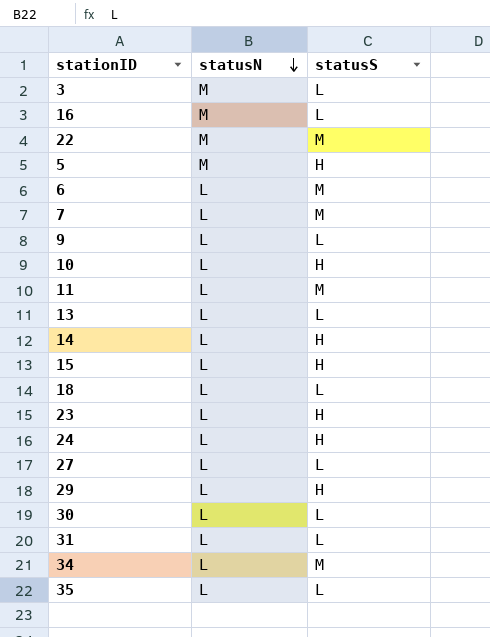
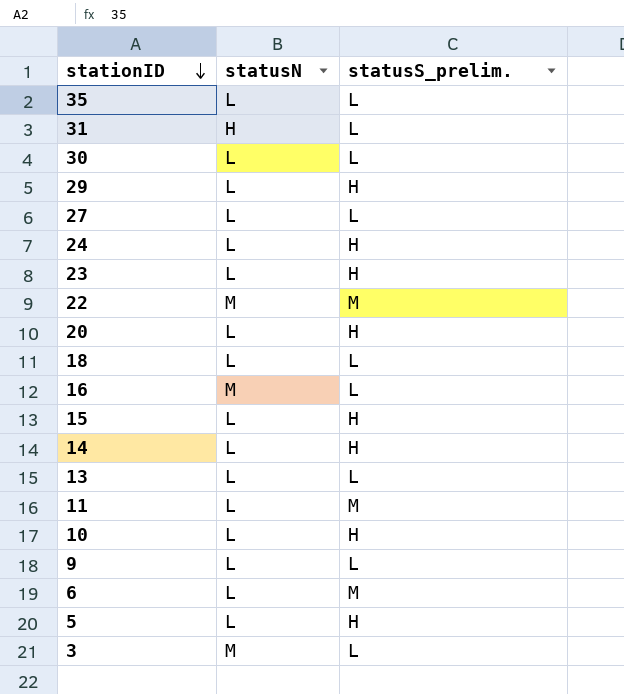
row order: statusN descending -> stationID descending
column name: statusS -> statusS_prelim.
row 7: L | M -> none
row 34: L | M -> none
31 | statusN: L -> H
row 20: none -> L | H
5 | statusN: M -> L

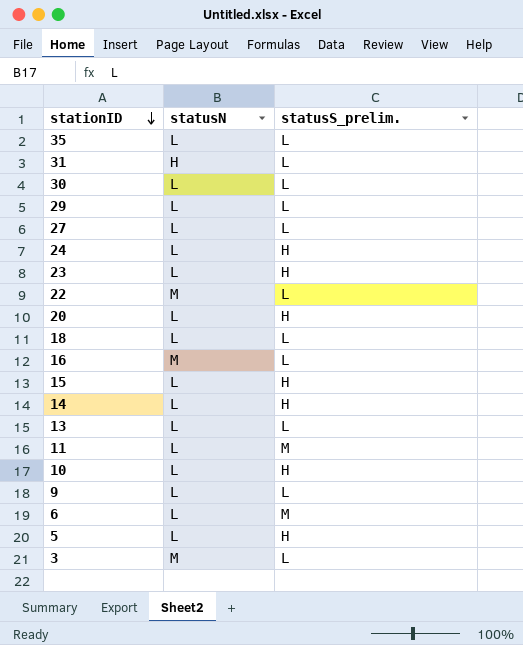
29 | statusS_prelim.: H -> L
22 | statusS_prelim.: M -> L

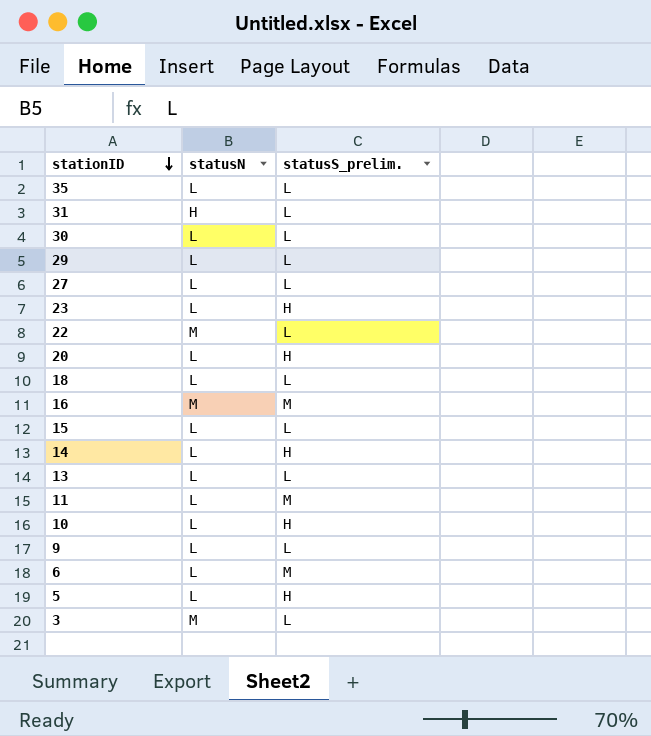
row 24: L | H -> none
16 | statusS_prelim.: L -> M
15 | statusS_prelim.: H -> L

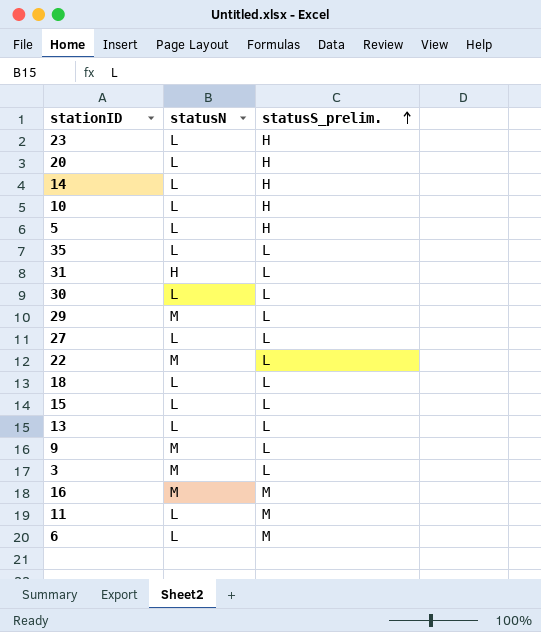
row order: stationID descending -> statusS_prelim. ascending
29 | statusN: L -> M
9 | statusN: L -> M

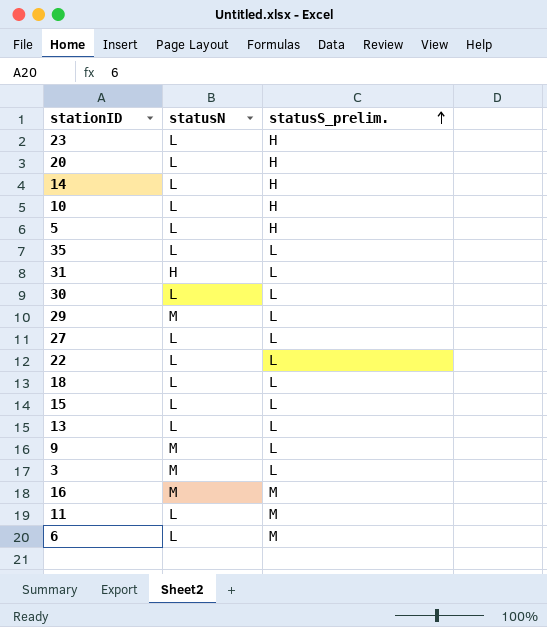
22 | statusN: M -> L

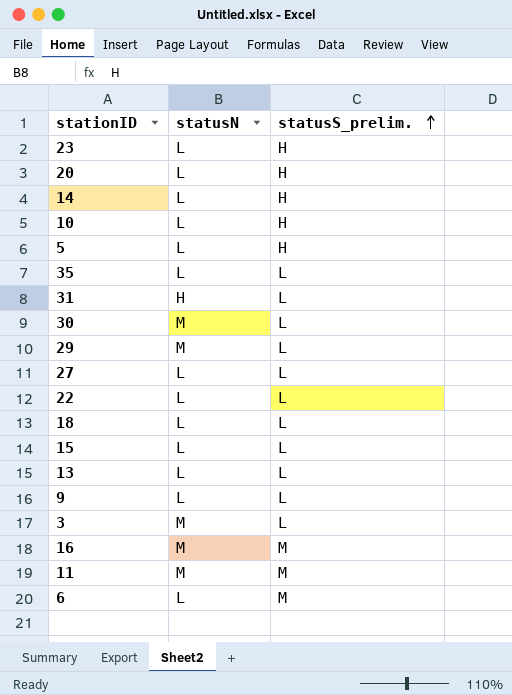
30 | statusN: L -> M
9 | statusN: M -> L
11 | statusN: L -> M

